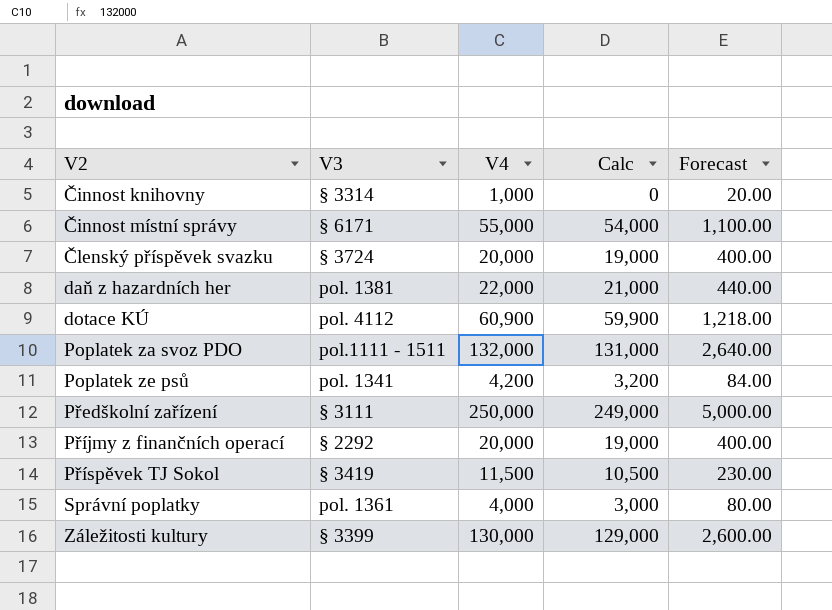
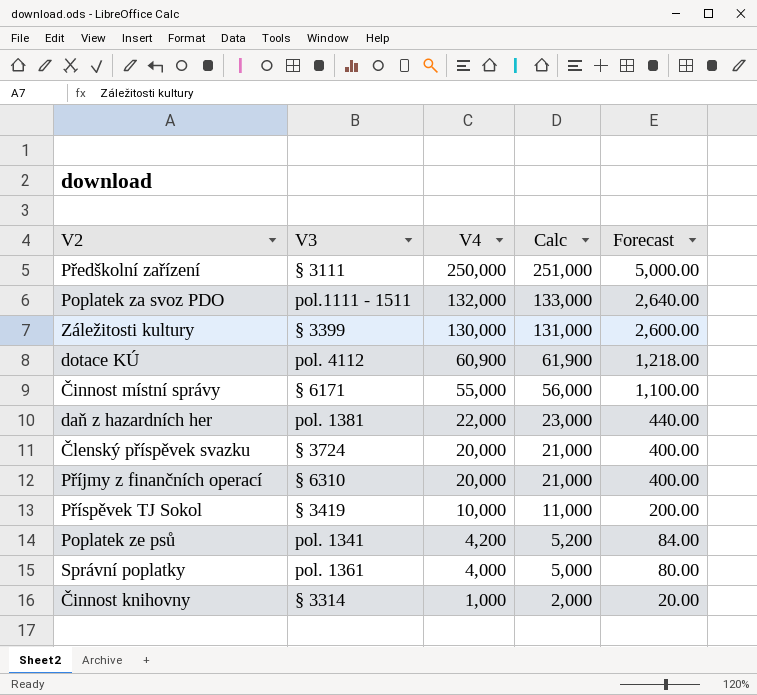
row order: V2 ascending -> V4 descending
column Calc | formula: [V4] - 1000 -> [V4] + 1000
Příjmy z finančních operací | V3: § 2292 -> § 6310
Příspěvek TJ Sokol | V4: 11,500 -> 10,000
Příspěvek TJ Sokol | Forecast: 230.00 -> 200.00

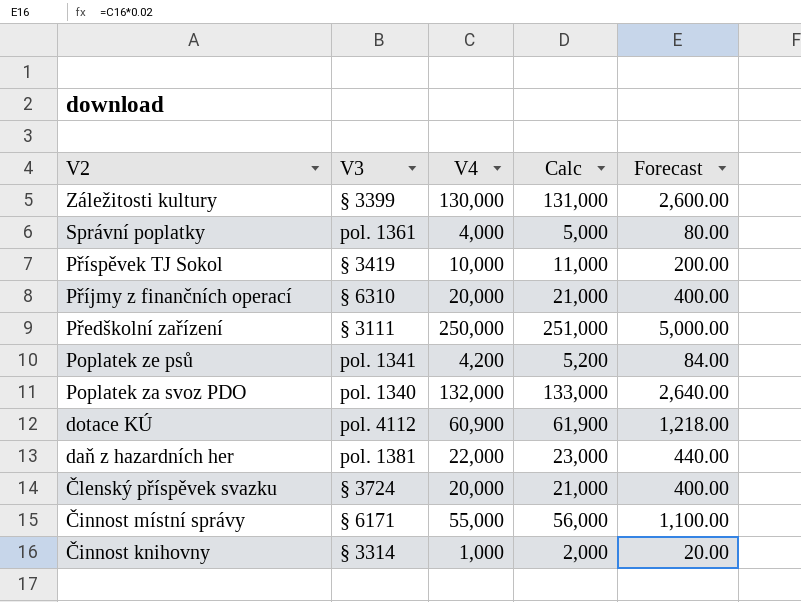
row order: V4 descending -> V2 descending
Poplatek za svoz PDO | V3: pol.1111 - 1511 -> pol. 1340

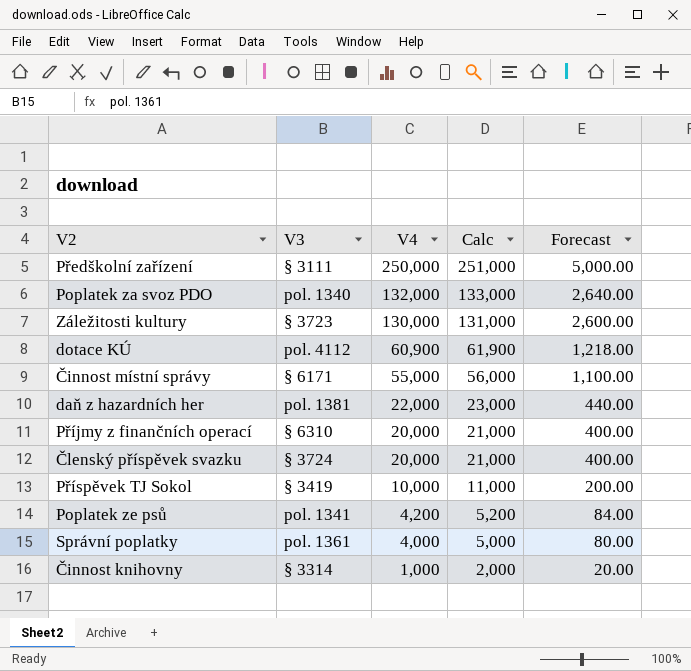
row order: V2 descending -> V4 descending
Záležitosti kultury | V3: § 3399 -> § 3723

